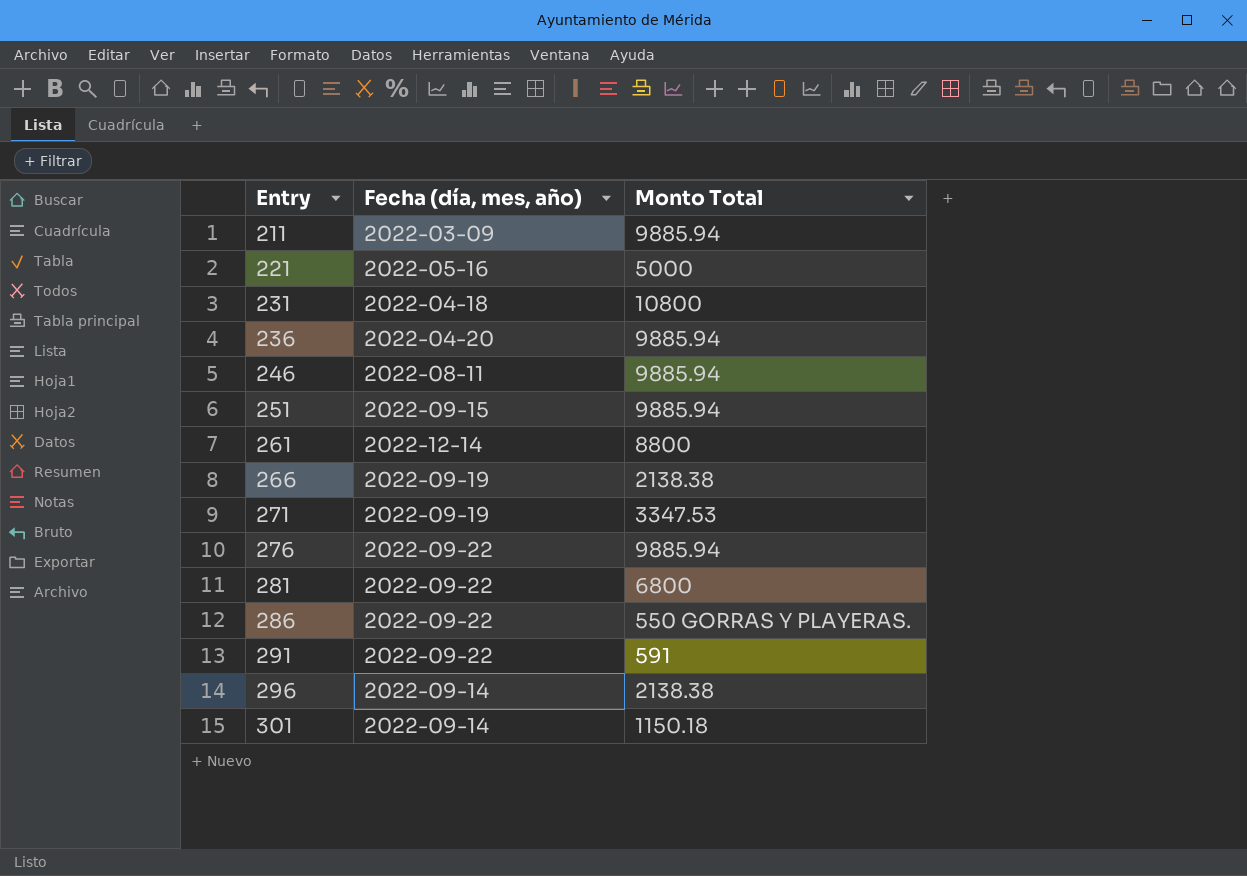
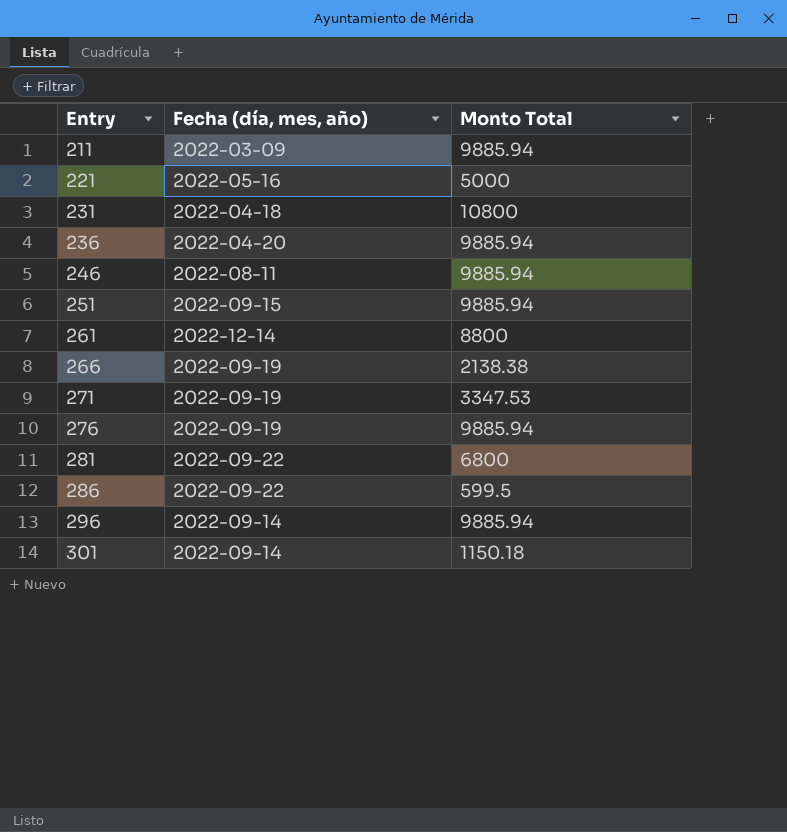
row 291: 2022-09-22 | 591 -> none
276 | Fecha (día, mes, año): 2022-09-22 -> 2022-09-19
286 | Monto Total: 550 GORRAS Y PLAYERAS. -> 599.5
296 | Monto Total: 2138.38 -> 9885.94

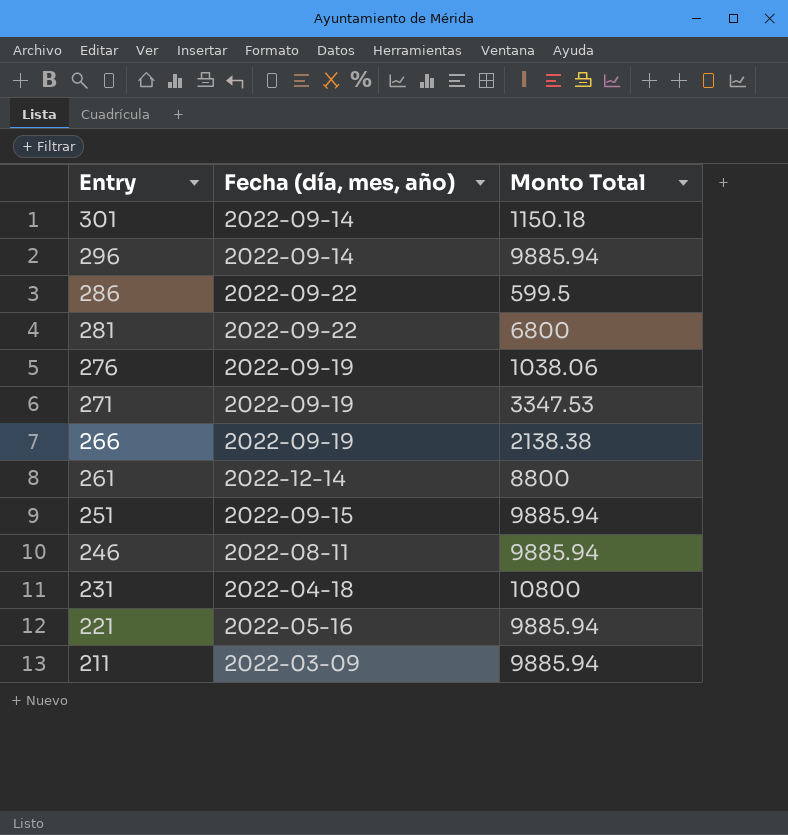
row order: Entry ascending -> Entry descending
row 236: 2022-04-20 | 9885.94 -> none
276 | Monto Total: 9885.94 -> 1038.06
221 | Monto Total: 5000 -> 9885.94

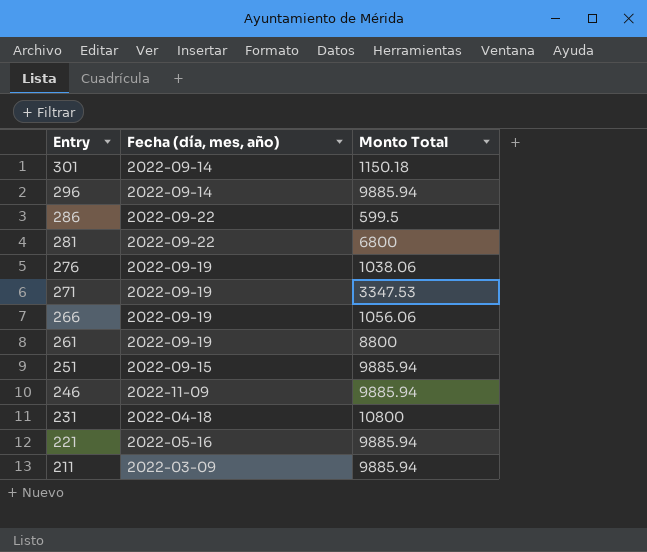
266 | Monto Total: 2138.38 -> 1056.06
261 | Fecha (día, mes, año): 2022-12-14 -> 2022-09-19
246 | Fecha (día, mes, año): 2022-08-11 -> 2022-11-09

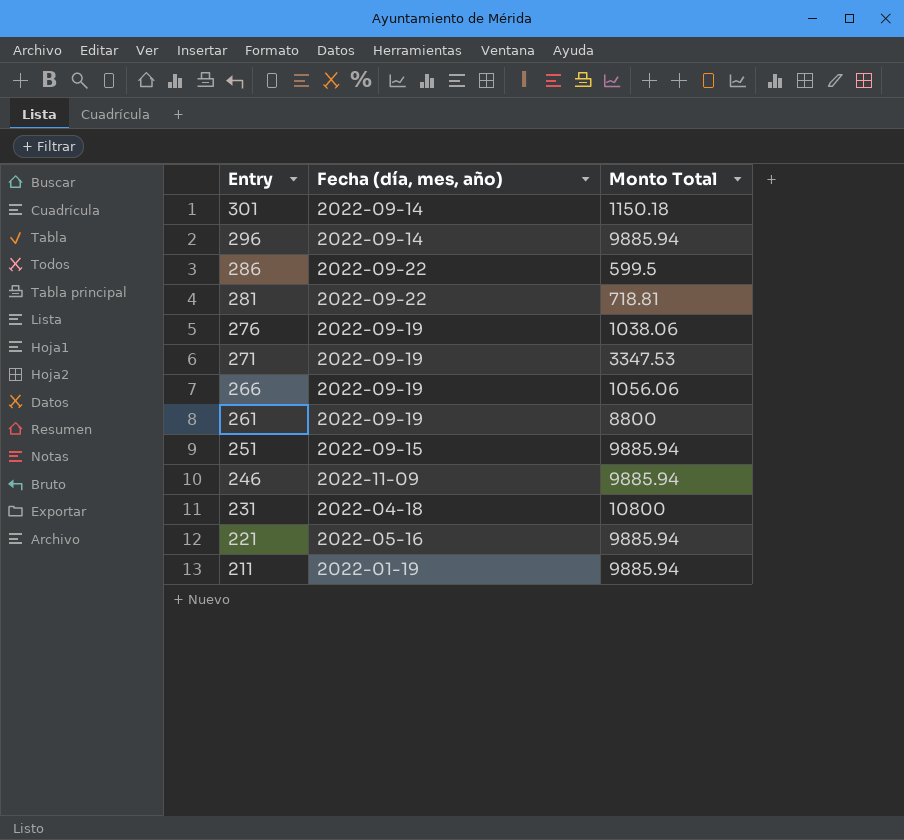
281 | Monto Total: 6800 -> 718.81
211 | Fecha (día, mes, año): 2022-03-09 -> 2022-01-19

